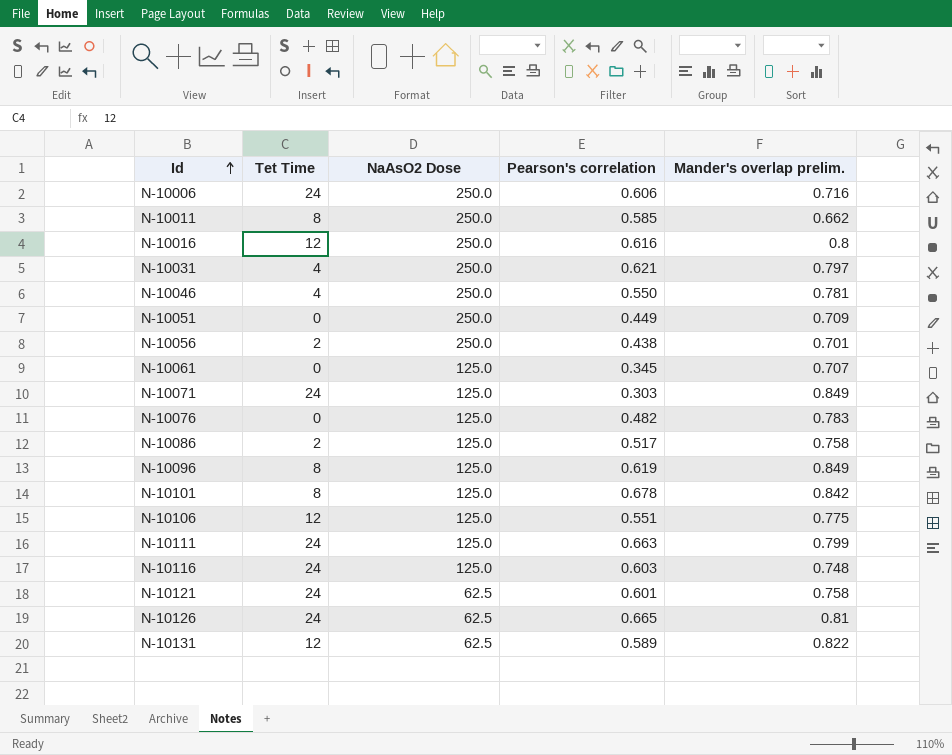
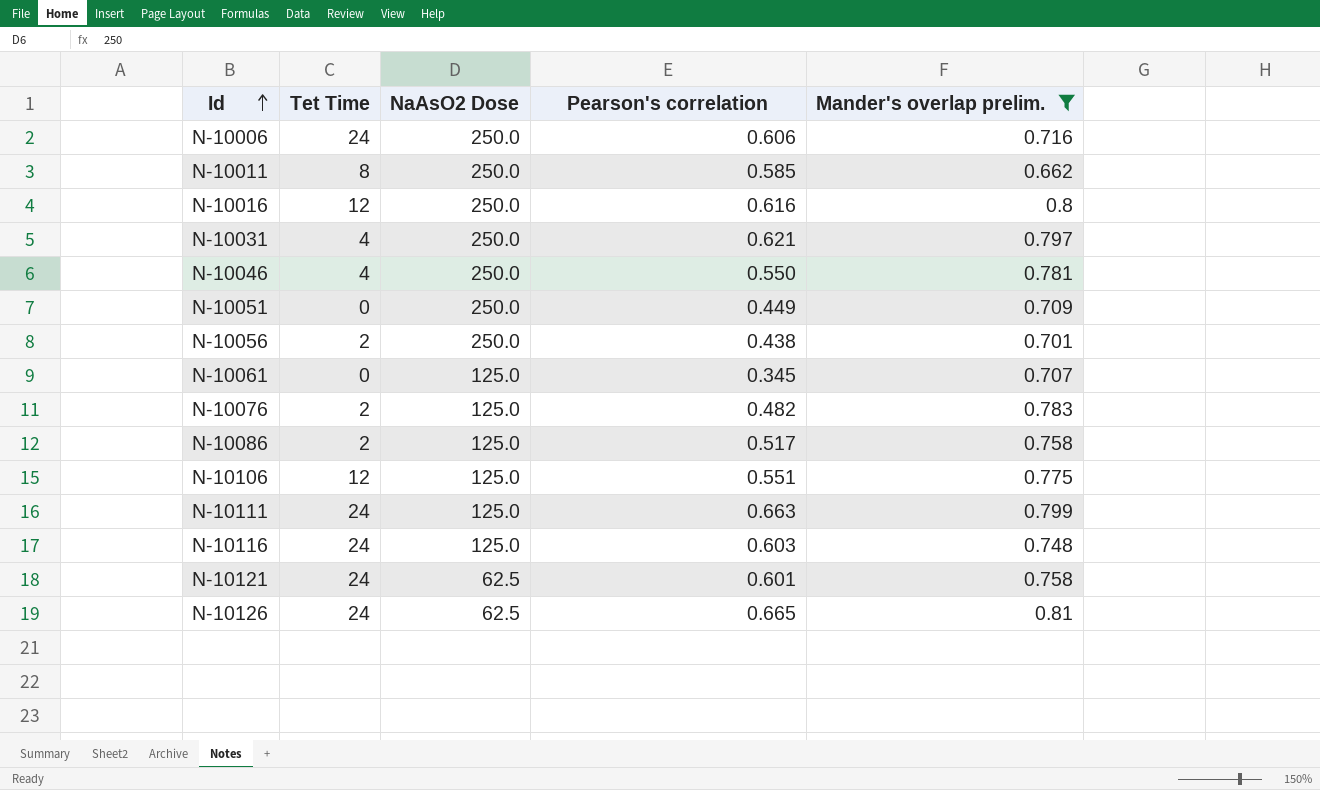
filter: none -> Mander's overlap prelim. <= 0.81
N-10076 | Tet Time: 0 -> 2

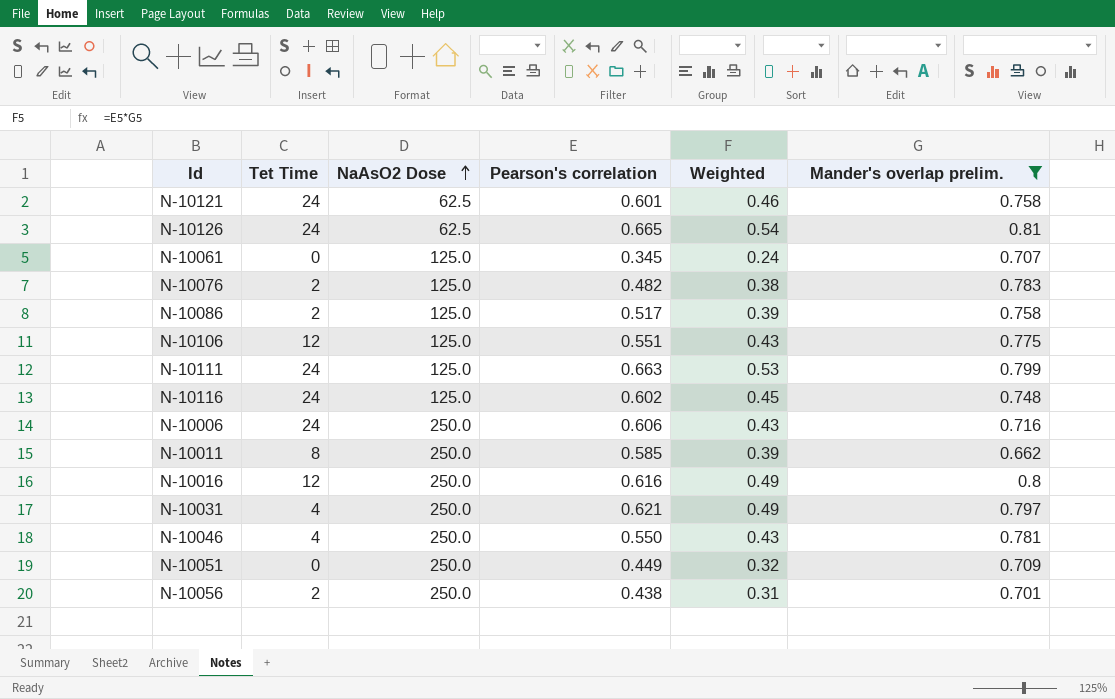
row order: Id ascending -> NaAsO2 Dose ascending
column Weighted | formula: none -> [Pearson's correlation] * [Mander's overlap prelim.]
N-10116 | Pearson's correlation: 0.603 -> 0.602

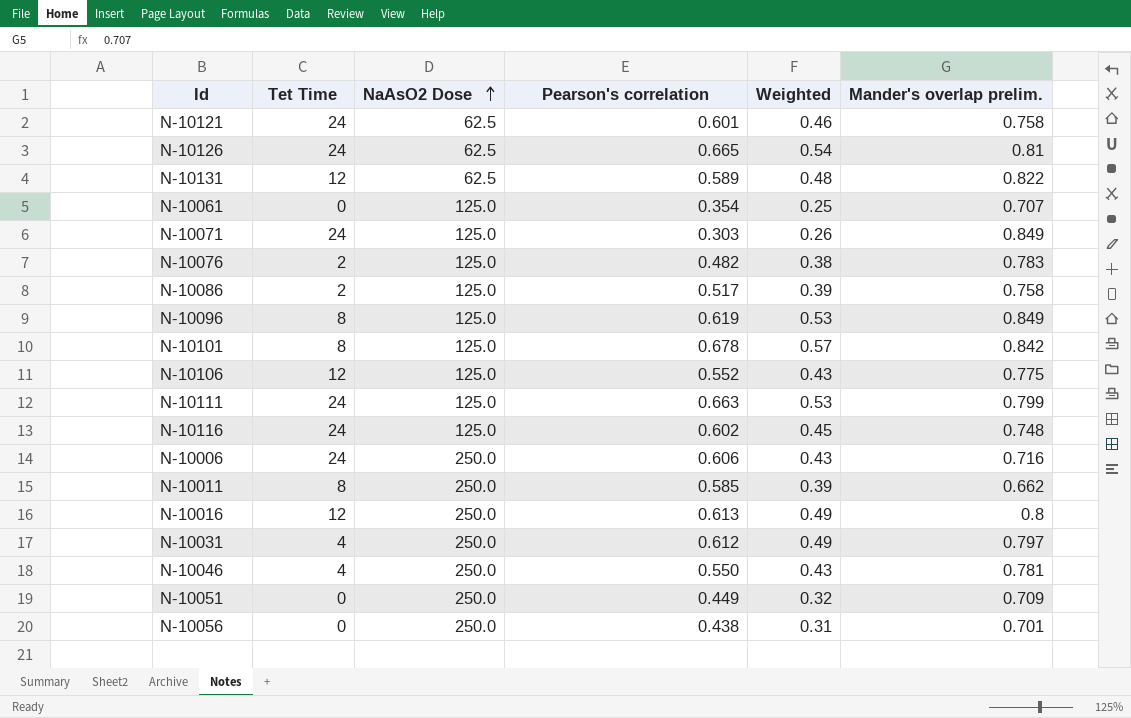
filter: Mander's overlap prelim. <= 0.81 -> none
N-10061 | Pearson's correlation: 0.345 -> 0.354
N-10061 | Weighted: 0.24 -> 0.25
N-10106 | Pearson's correlation: 0.551 -> 0.552
N-10016 | Pearson's correlation: 0.616 -> 0.613
N-10031 | Pearson's correlation: 0.621 -> 0.612
N-10056 | Tet Time: 2 -> 0

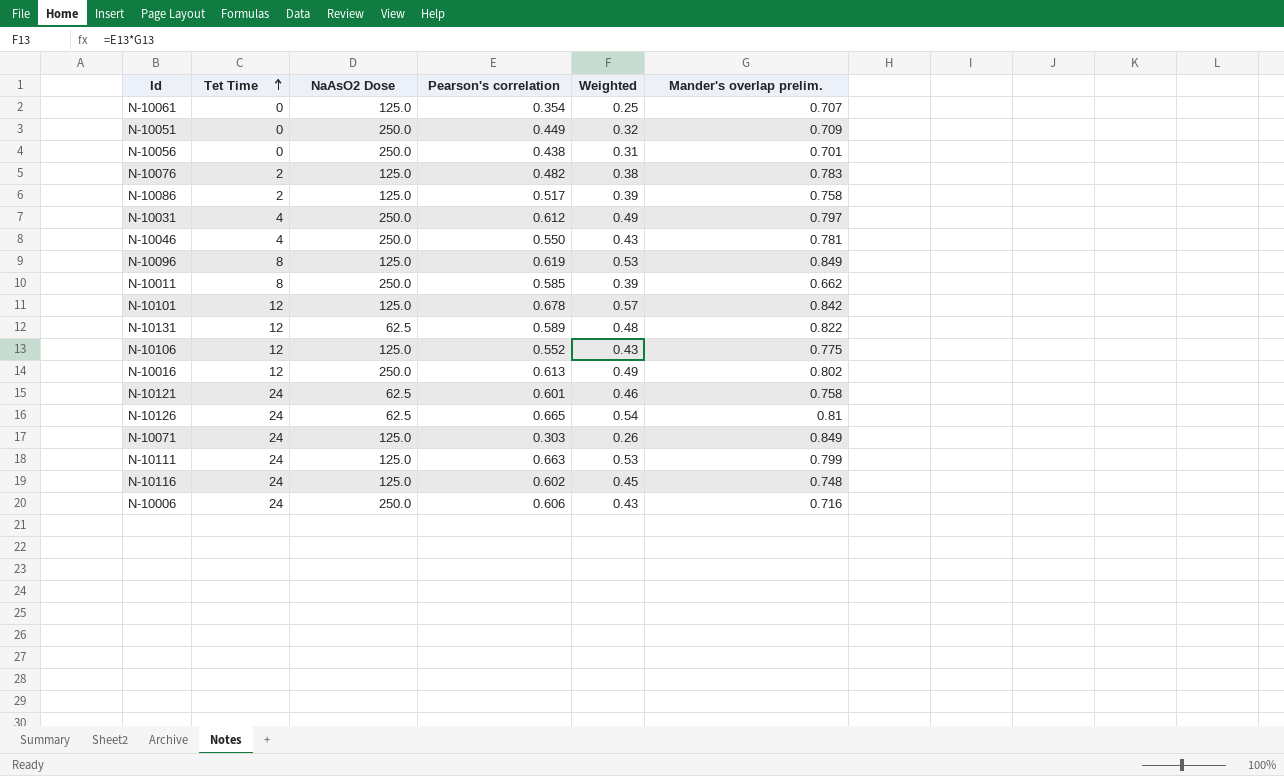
row order: NaAsO2 Dose ascending -> Tet Time ascending
N-10101 | Tet Time: 8 -> 12
N-10016 | Mander's overlap prelim.: 0.8 -> 0.802

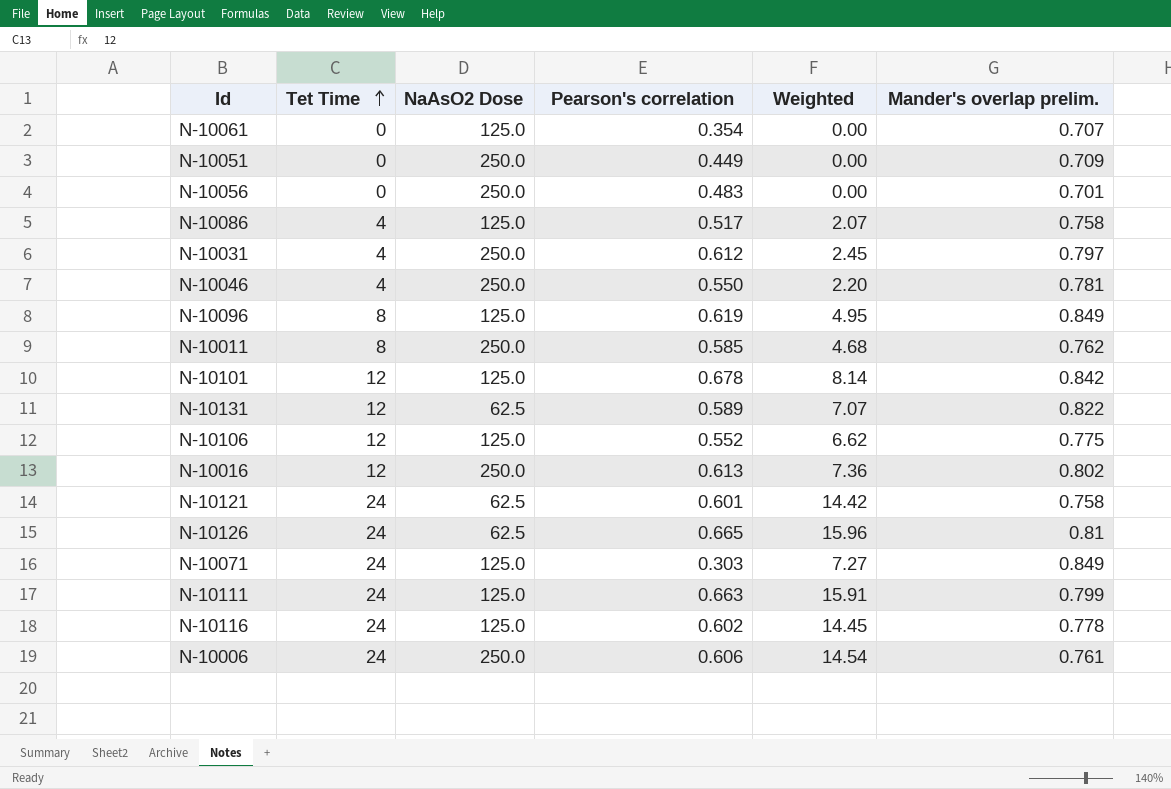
column Weighted | formula: [Pearson's correlation] * [Mander's overlap prelim.] -> [Tet Time] * [Pearson's correlation]
row N-10076: 2 | 125.0 | 0.482 | 0.38 | 0.783 -> none
N-10056 | Pearson's correlation: 0.438 -> 0.483
N-10086 | Tet Time: 2 -> 4
N-10011 | Mander's overlap prelim.: 0.662 -> 0.762
N-10116 | Mander's overlap prelim.: 0.748 -> 0.778
N-10006 | Mander's overlap prelim.: 0.716 -> 0.761

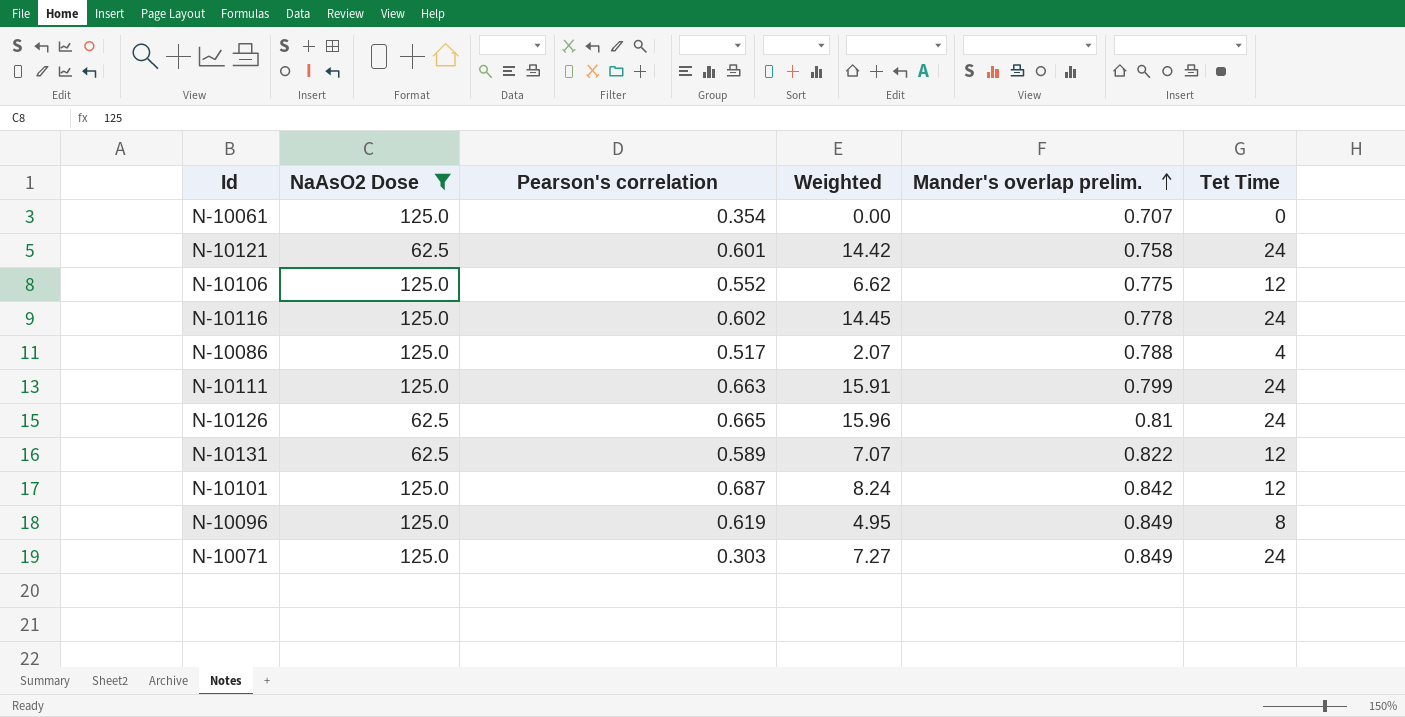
filter: none -> NaAsO2 Dose != 250.0
row order: Tet Time ascending -> Mander's overlap prelim. ascending
column Tet Time | position: 2 -> 6
N-10086 | Mander's overlap prelim.: 0.758 -> 0.788
N-10101 | Pearson's correlation: 0.678 -> 0.687
N-10101 | Weighted: 8.14 -> 8.24

